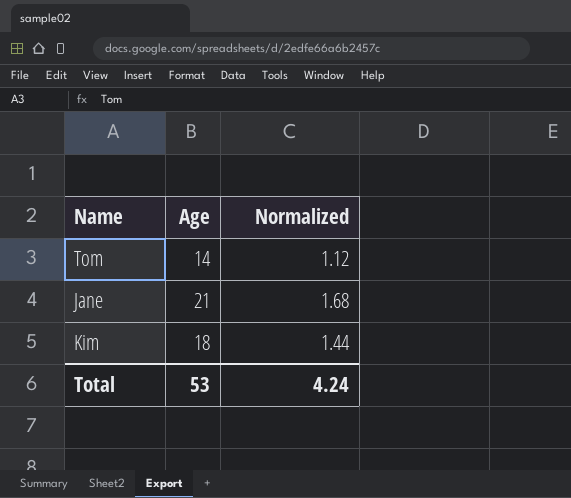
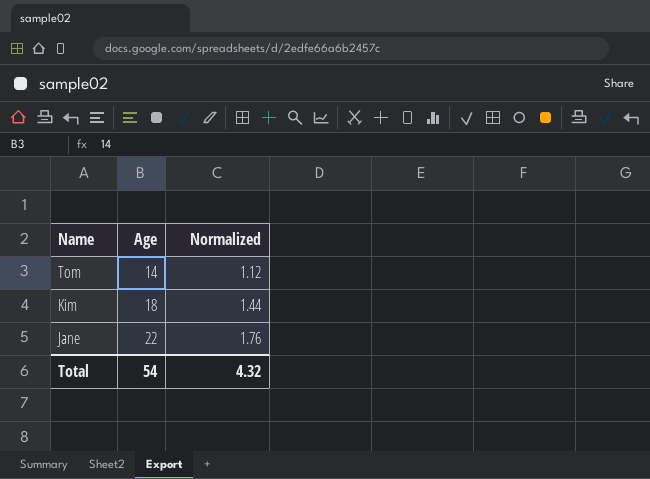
row order: none -> Name descending
Jane | Age: 21 -> 22
Jane | Normalized: 1.68 -> 1.76
Total | Age: 53 -> 54
Total | Normalized: 4.24 -> 4.32

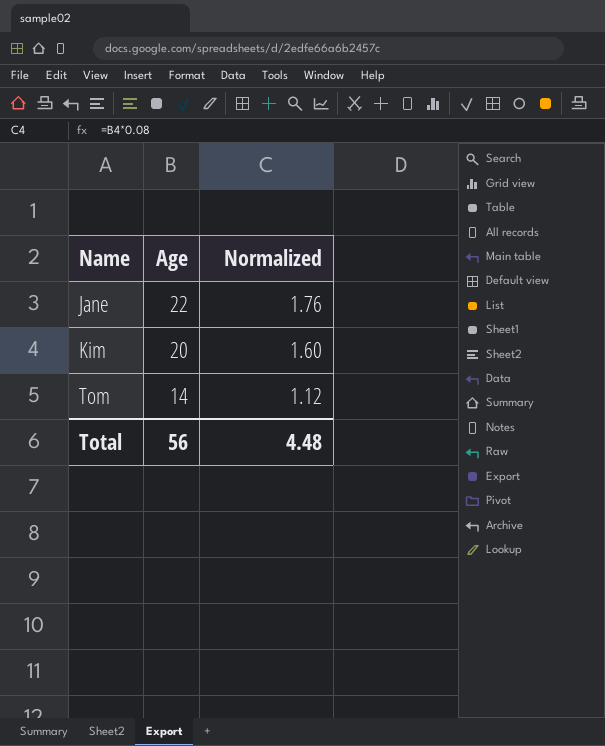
row order: Name descending -> Name ascending
Kim | Age: 18 -> 20
Kim | Normalized: 1.44 -> 1.60
Total | Age: 54 -> 56
Total | Normalized: 4.32 -> 4.48

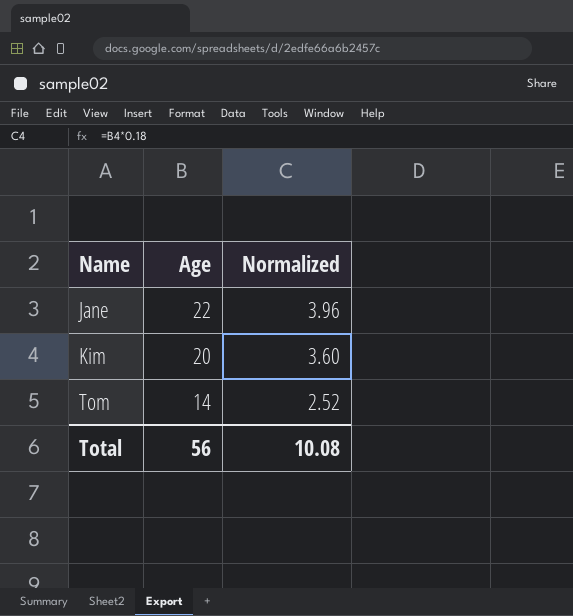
column Normalized | formula: [Age] * 0.08 -> [Age] * 0.18
Total | Normalized: 4.48 -> 10.08

